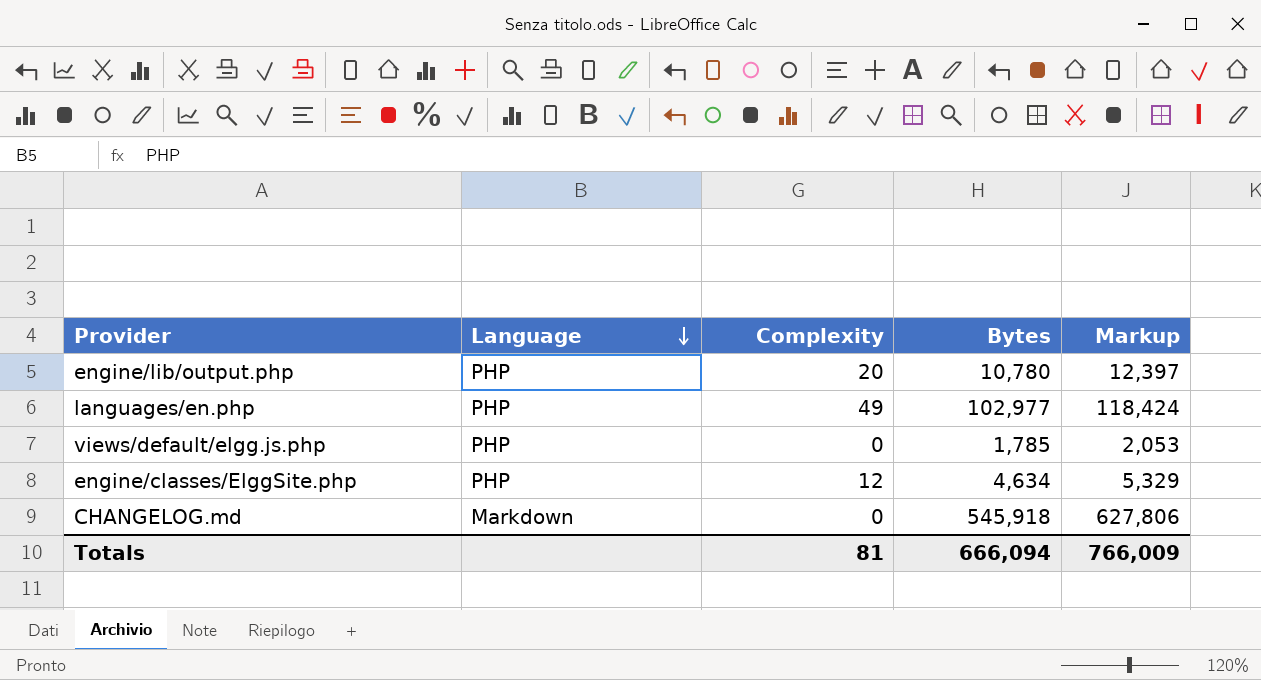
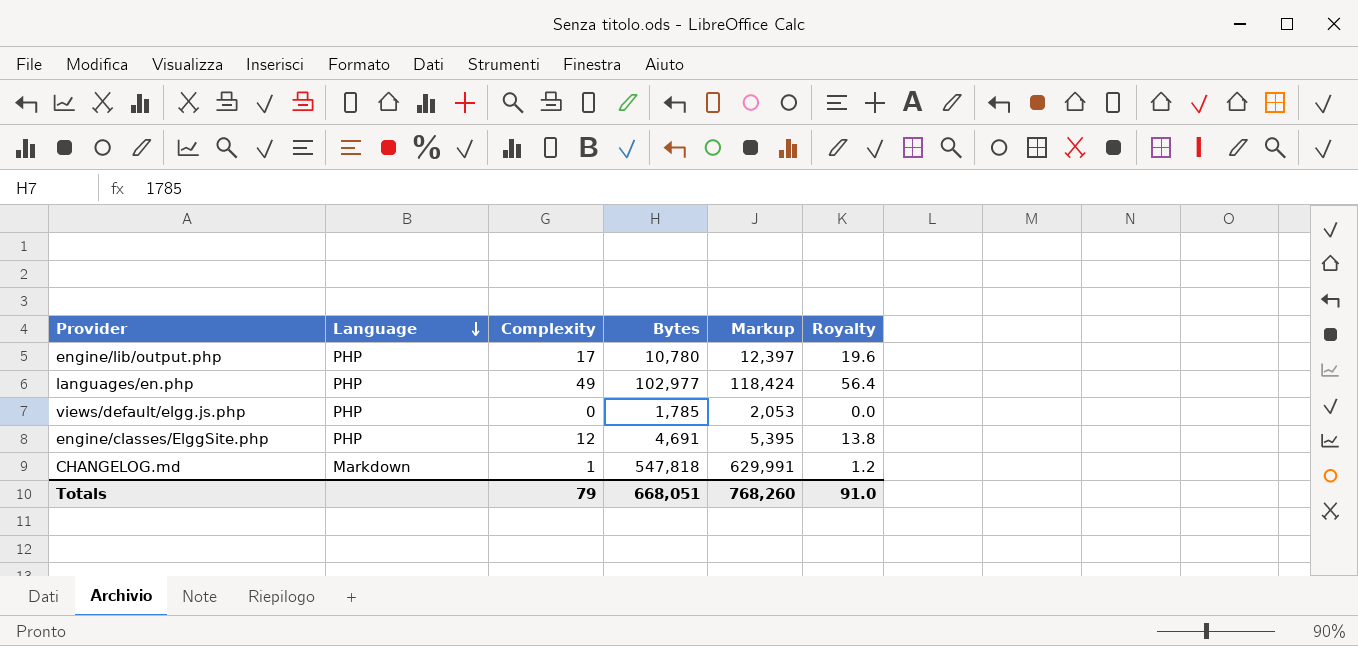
column Royalty | formula: none -> [Complexity] * 1.15
engine/lib/output.php | Complexity: 20 -> 17
engine/classes/ElggSite.php | Bytes: 4,634 -> 4,691
engine/classes/ElggSite.php | Markup: 5,329 -> 5,395
CHANGELOG.md | Complexity: 0 -> 1
CHANGELOG.md | Bytes: 545,918 -> 547,818
CHANGELOG.md | Markup: 627,806 -> 629,991
Totals | Complexity: 81 -> 79
Totals | Bytes: 666,094 -> 668,051
Totals | Markup: 766,009 -> 768,260

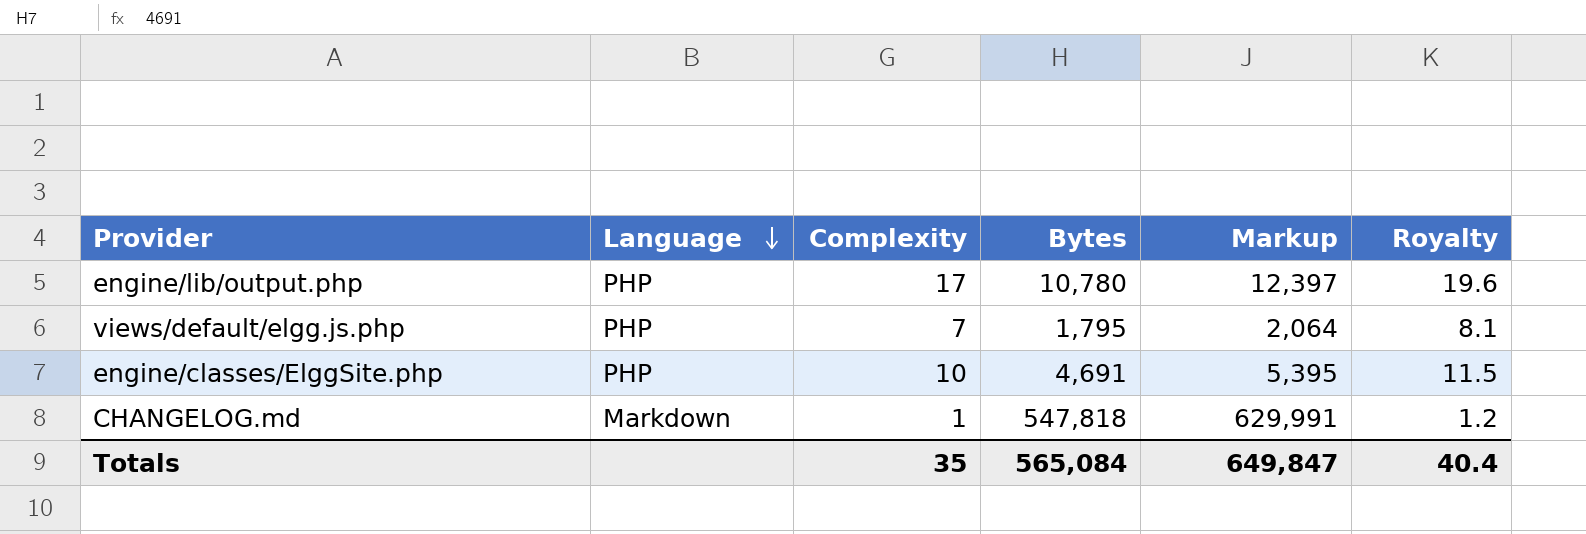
row languages/en.php: PHP | 49 | 102,977 | 118,424 | 56.4 -> none
views/default/elgg.js.php | Complexity: 0 -> 7
views/default/elgg.js.php | Bytes: 1,785 -> 1,795
views/default/elgg.js.php | Markup: 2,053 -> 2,064
views/default/elgg.js.php | Royalty: 0.0 -> 8.1
engine/classes/ElggSite.php | Complexity: 12 -> 10
engine/classes/ElggSite.php | Royalty: 13.8 -> 11.5
Totals | Complexity: 79 -> 35
Totals | Bytes: 668,051 -> 565,084
Totals | Markup: 768,260 -> 649,847
Totals | Royalty: 91.0 -> 40.4

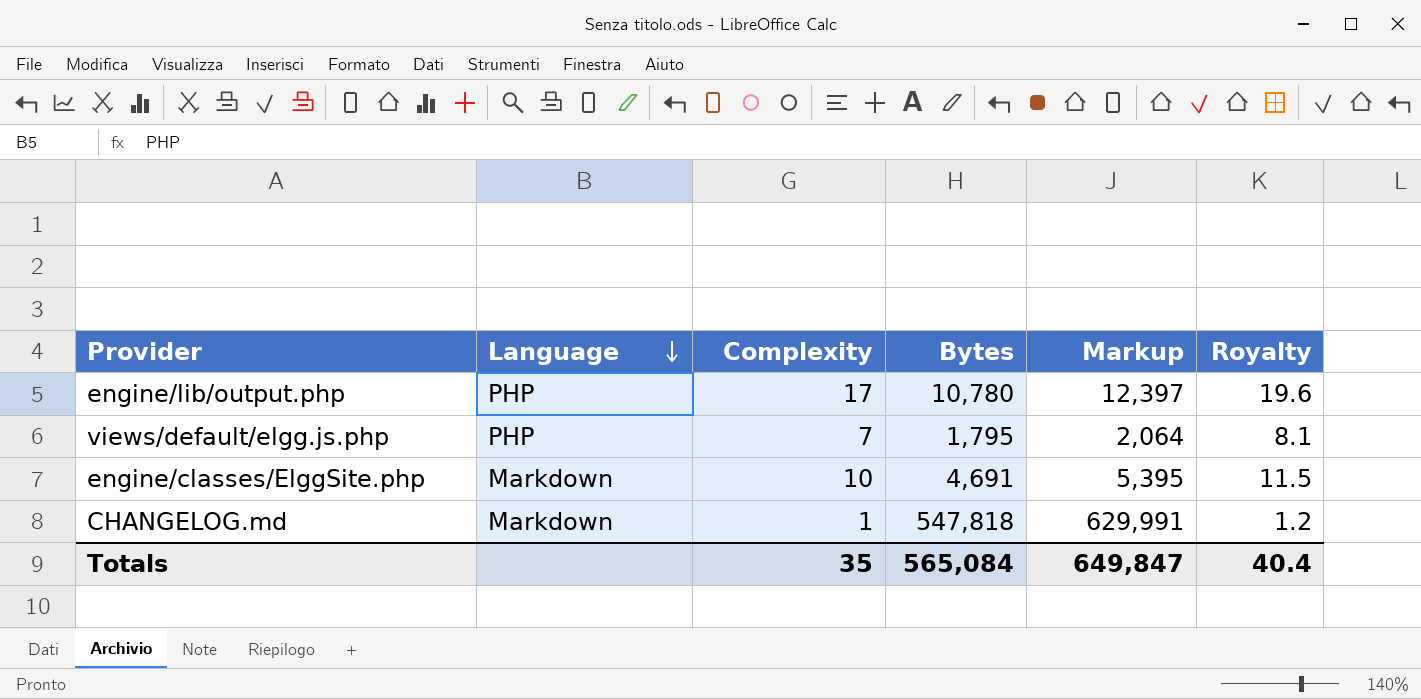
engine/classes/ElggSite.php | Language: PHP -> Markdown

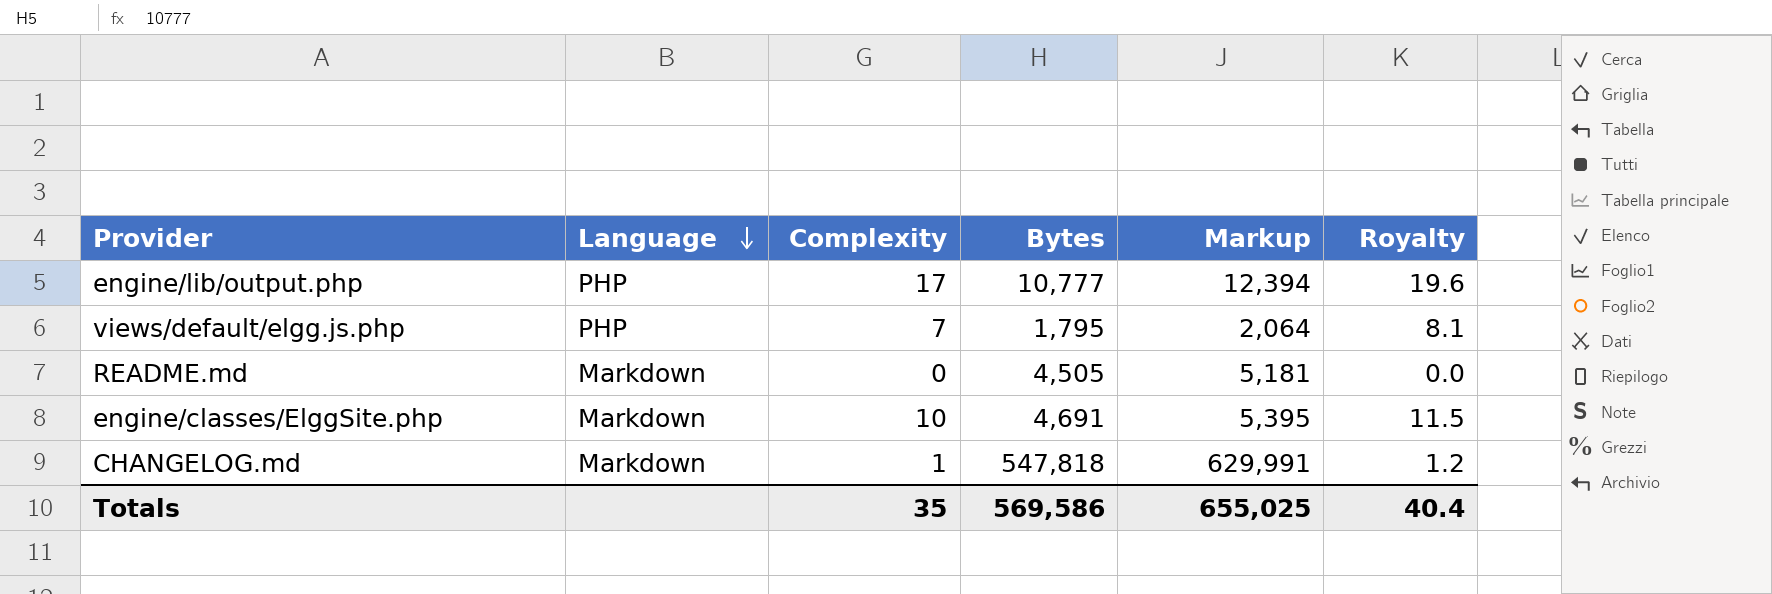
engine/lib/output.php | Bytes: 10,780 -> 10,777
engine/lib/output.php | Markup: 12,397 -> 12,394
row README.md: none -> Markdown | 0 | 4,505 | 5,181 | 0.0
Totals | Bytes: 565,084 -> 569,586
Totals | Markup: 649,847 -> 655,025

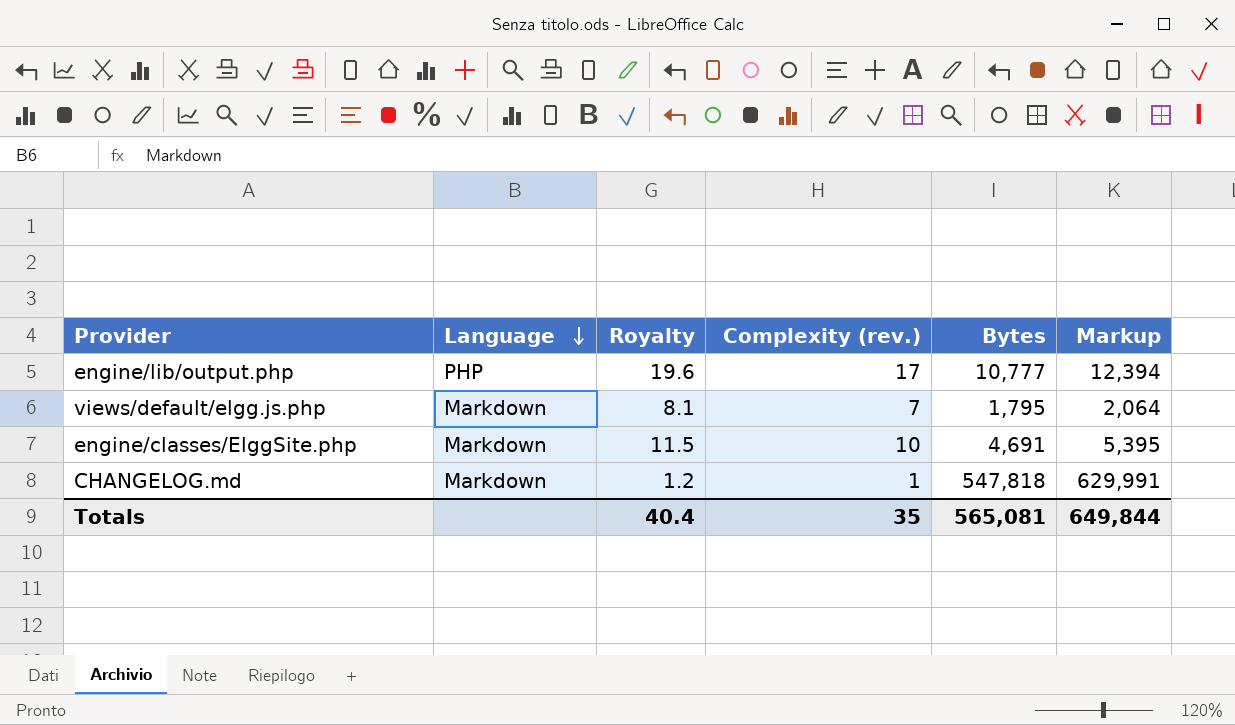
column Royalty | position: 6 -> 3
column name: Complexity -> Complexity (rev.)
row README.md: Markdown | 0 | 4,505 | 5,181 | 0.0 -> none
views/default/elgg.js.php | Language: PHP -> Markdown
Totals | Bytes: 569,586 -> 565,081
Totals | Markup: 655,025 -> 649,844

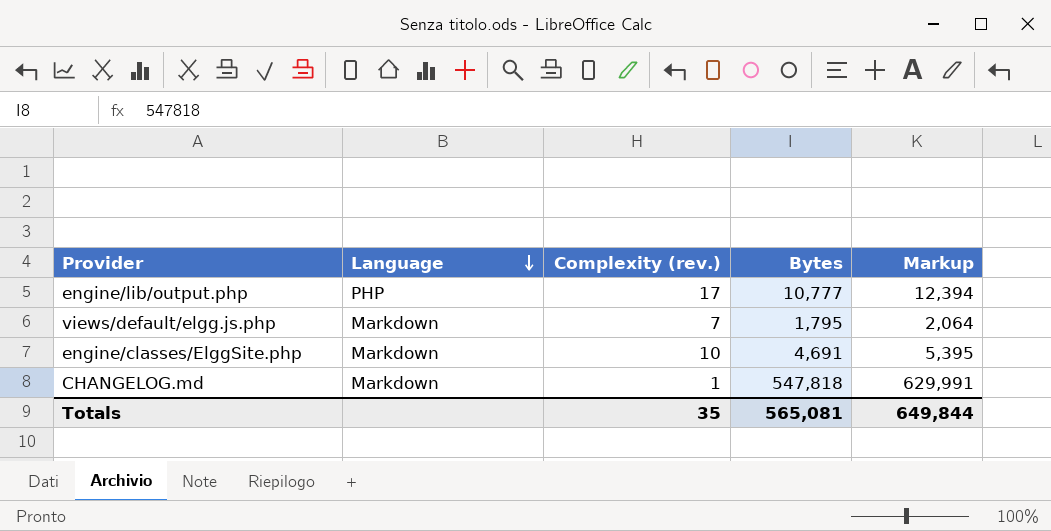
column Royalty | formula: [Complexity (rev.)] * 1.15 -> none

